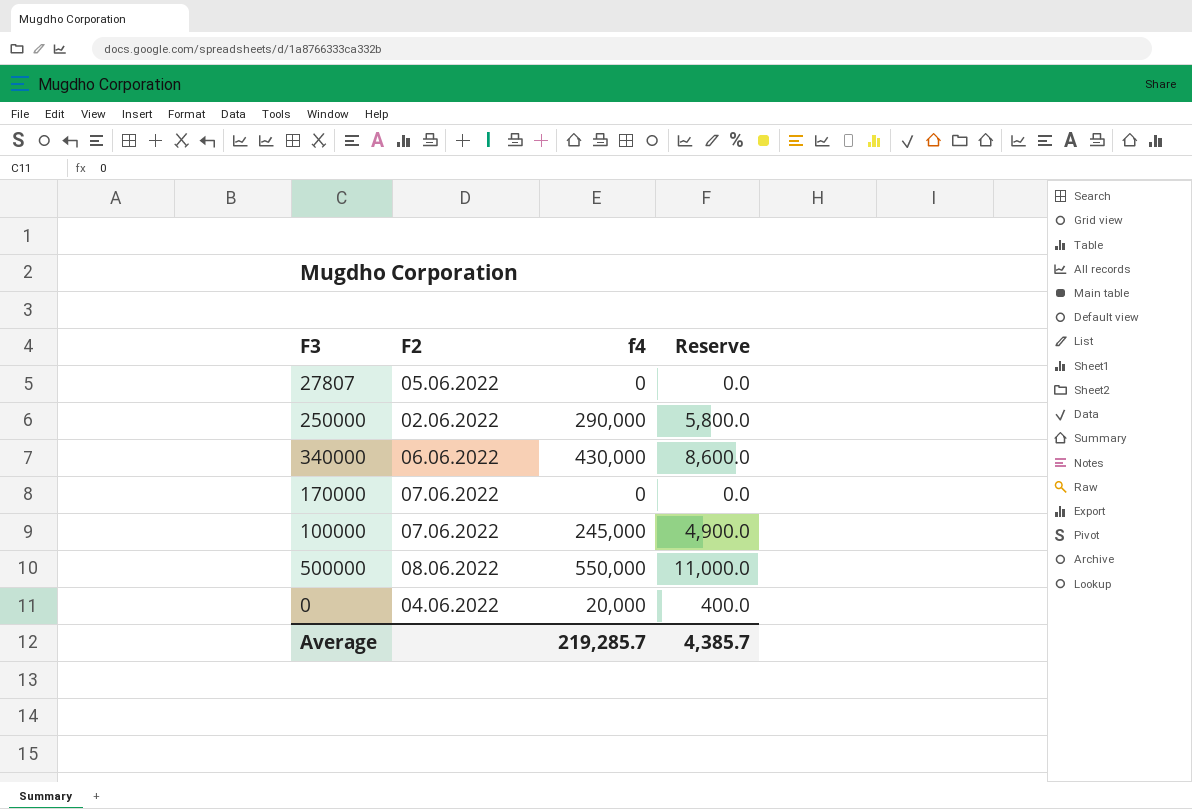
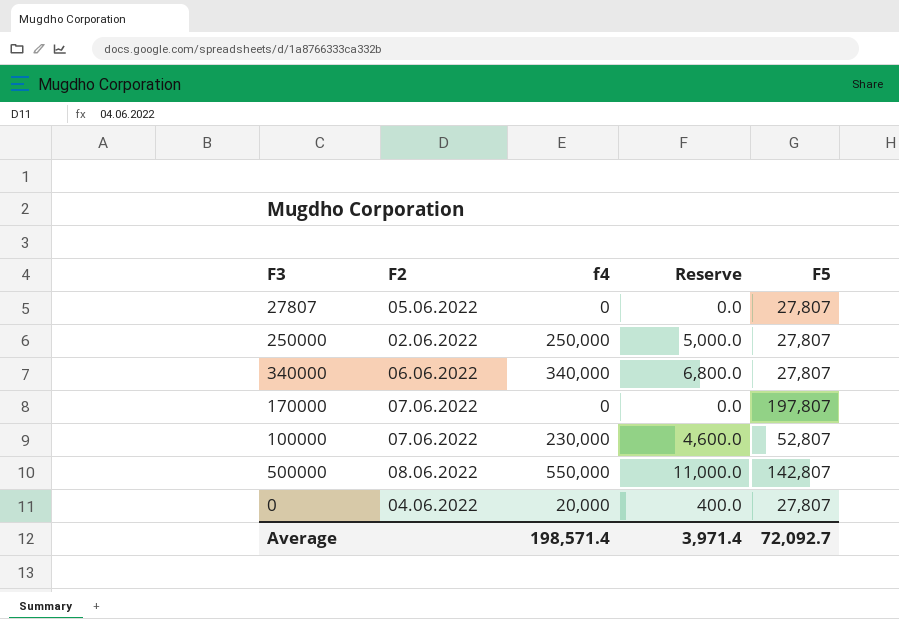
column F5 | position: none -> 5
250000 | f4: 290,000 -> 250,000
250000 | Reserve: 5,800.0 -> 5,000.0
340000 | f4: 430,000 -> 340,000
340000 | Reserve: 8,600.0 -> 6,800.0
100000 | f4: 245,000 -> 230,000
100000 | Reserve: 4,900.0 -> 4,600.0
Average | f4: 219,285.7 -> 198,571.4
Average | Reserve: 4,385.7 -> 3,971.4

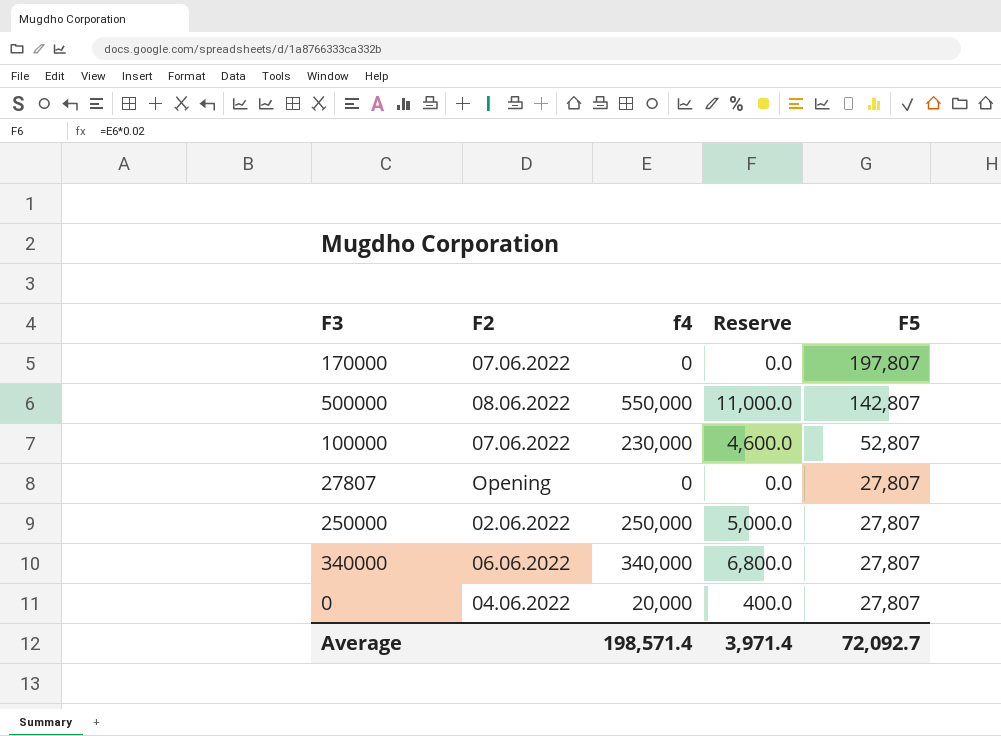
row order: none -> F5 descending
27807 | F2: 05.06.2022 -> Opening

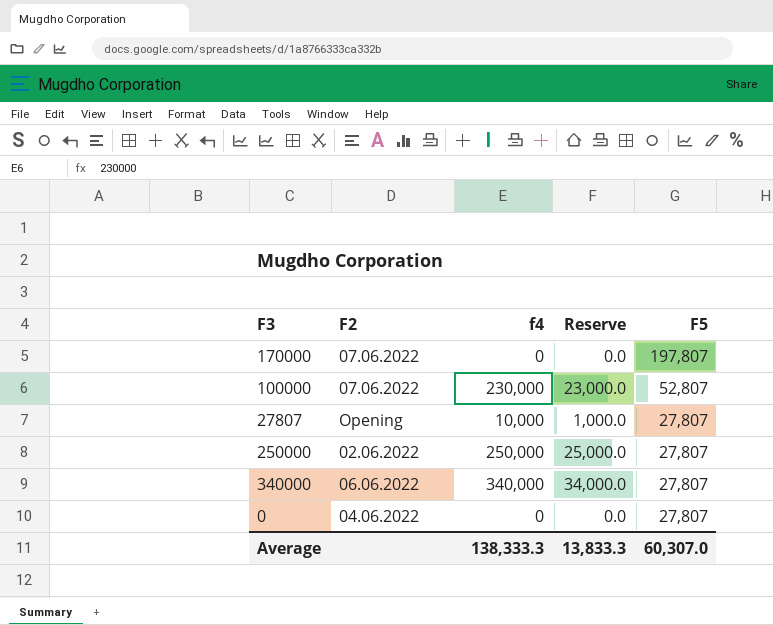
column Reserve | formula: [f4] * 0.02 -> [f4] * 0.1
row 500000: 08.06.2022 | 550,000 | 11,000.0 | 142,807 -> none
27807 | f4: 0 -> 10,000
0 | f4: 20,000 -> 0
Average | f4: 198,571.4 -> 138,333.3
Average | Reserve: 3,971.4 -> 13,833.3
Average | F5: 72,092.7 -> 60,307.0

